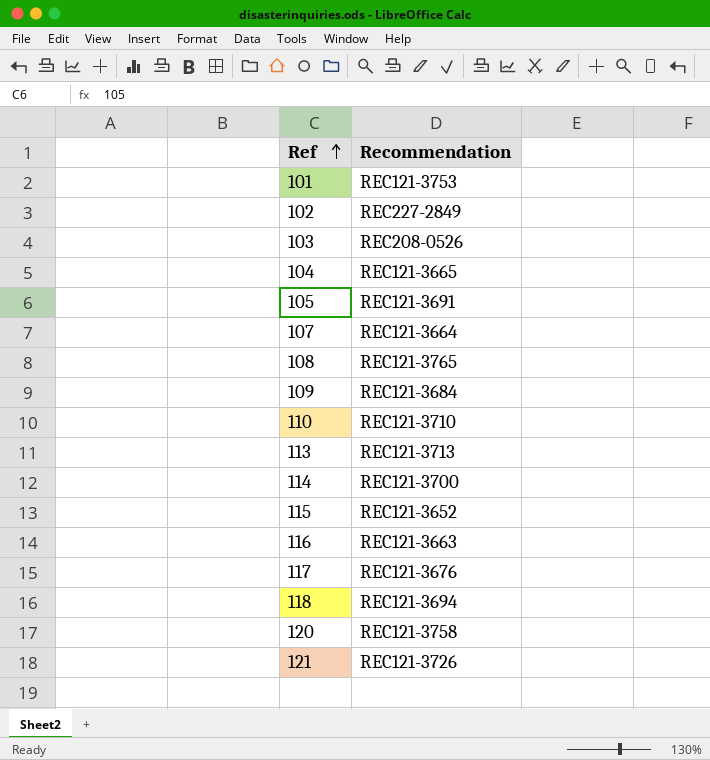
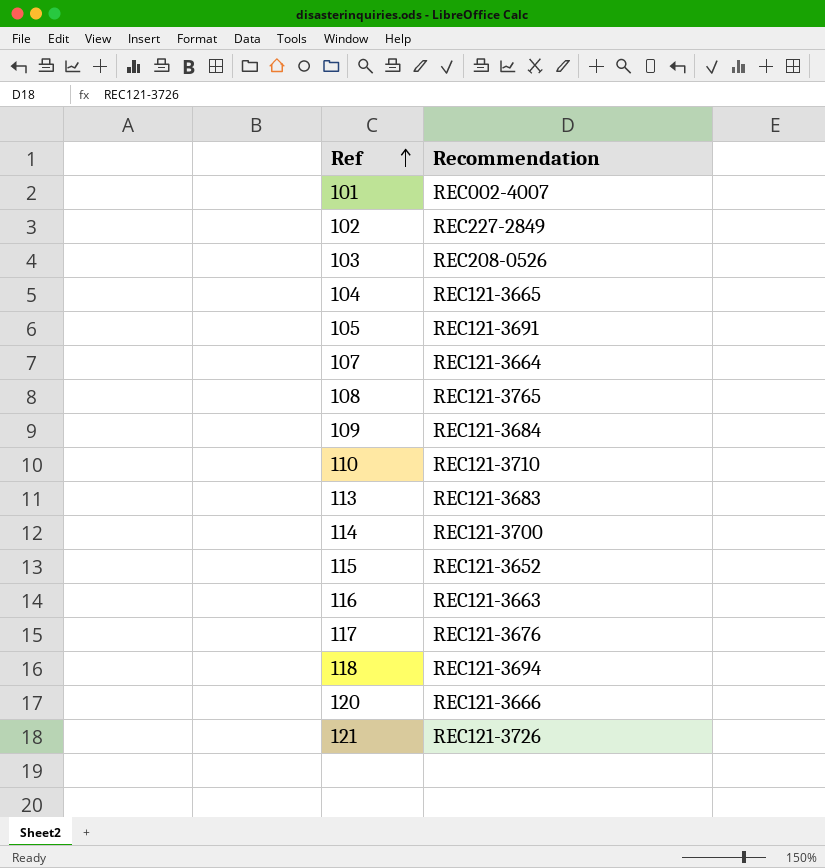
101 | Recommendation: REC121-3753 -> REC002-4007
113 | Recommendation: REC121-3713 -> REC121-3683
120 | Recommendation: REC121-3758 -> REC121-3666

